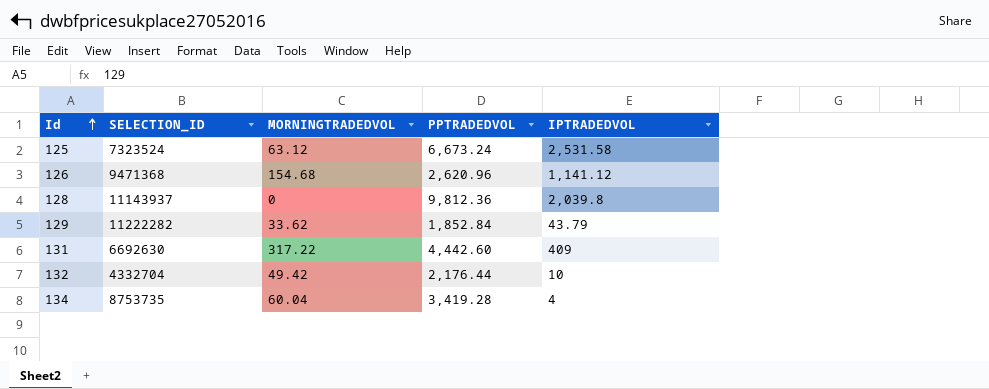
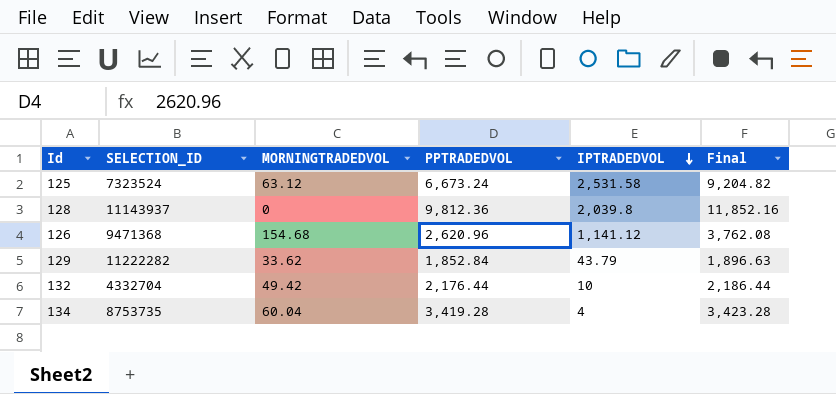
row order: Id ascending -> IPTRADEDVOL descending
column Final | formula: none -> [PPTRADEDVOL] + [IPTRADEDVOL]
row 131: 6692630 | 317.22 | 4,442.60 | 409 -> none

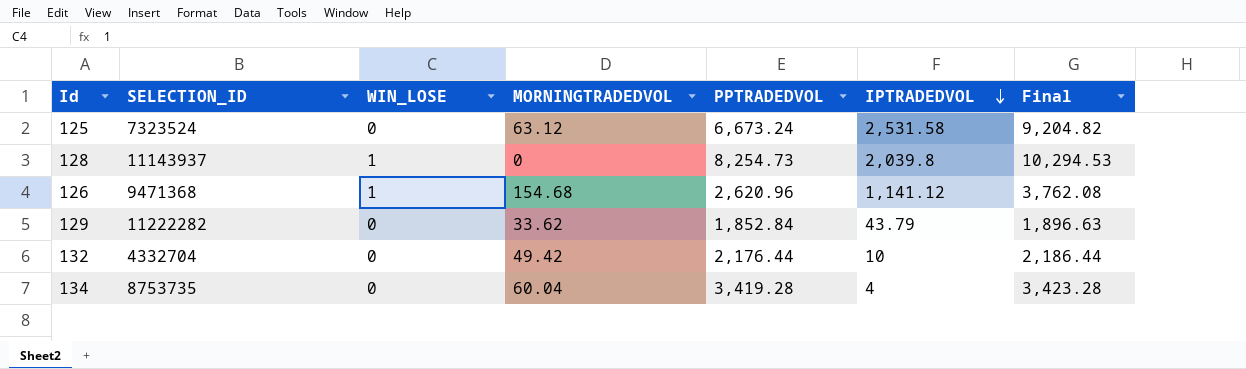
column WIN_LOSE | position: none -> 3
128 | PPTRADEDVOL: 9,812.36 -> 8,254.73
128 | Final: 11,852.16 -> 10,294.53

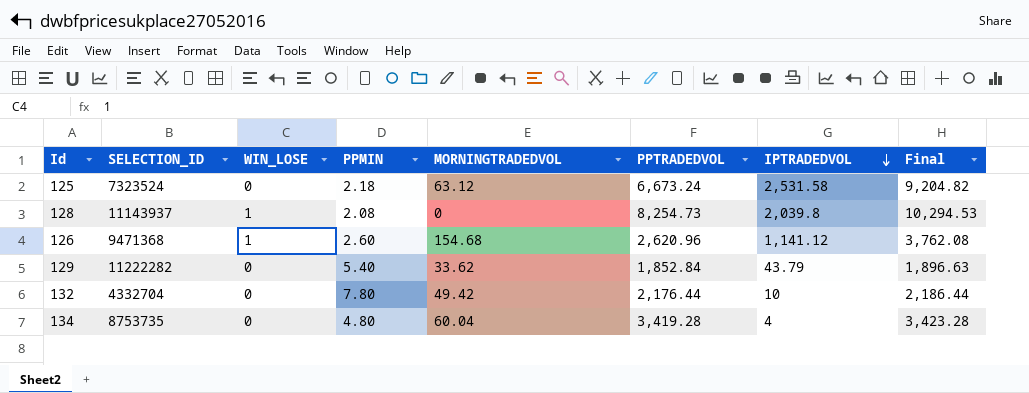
column PPMIN | position: none -> 4

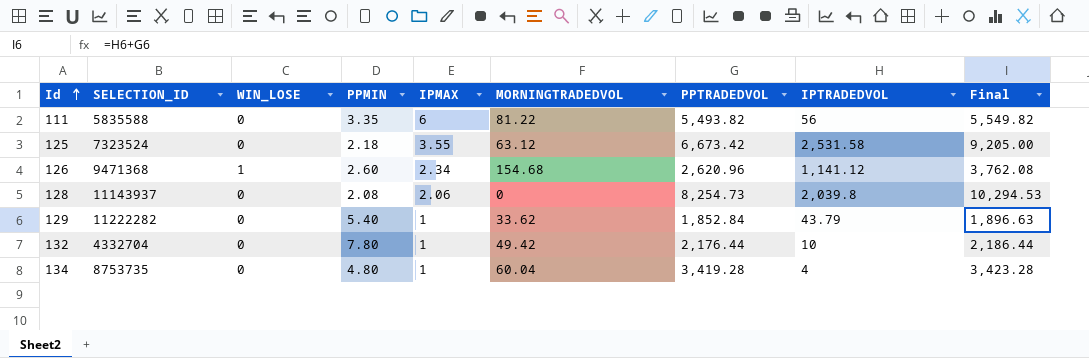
row order: IPTRADEDVOL descending -> Id ascending
column IPMAX | position: none -> 5
row 111: none -> 5835588 | 0 | 3.35 | 6 | 81.22 | 5,493.82 | 56 | 5,549.82
125 | PPTRADEDVOL: 6,673.24 -> 6,673.42
125 | Final: 9,204.82 -> 9,205.00
128 | WIN_LOSE: 1 -> 0

